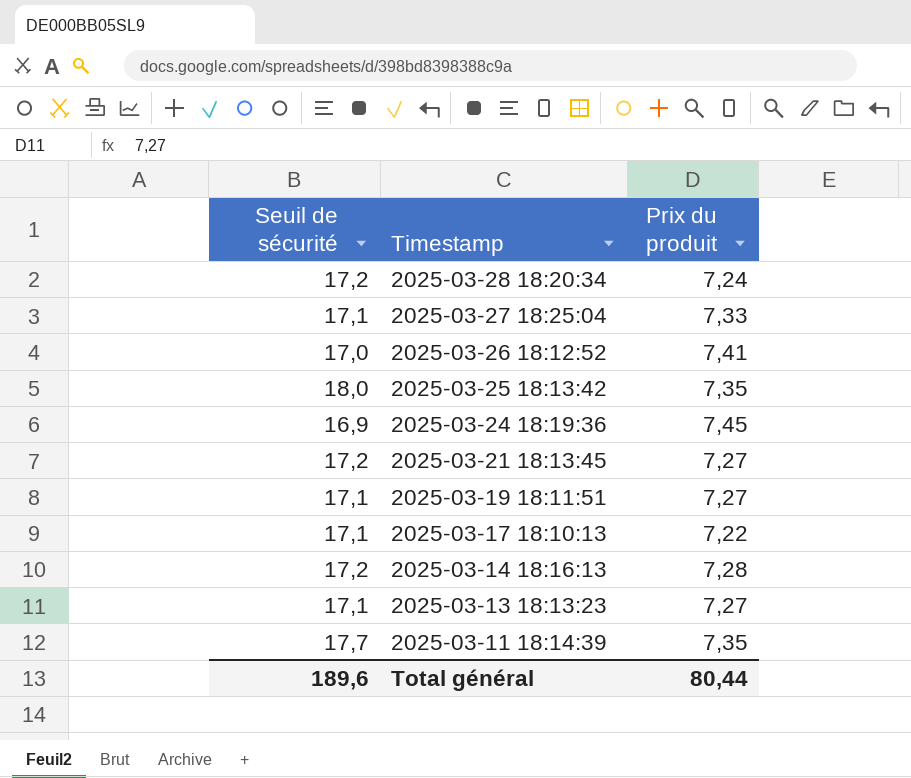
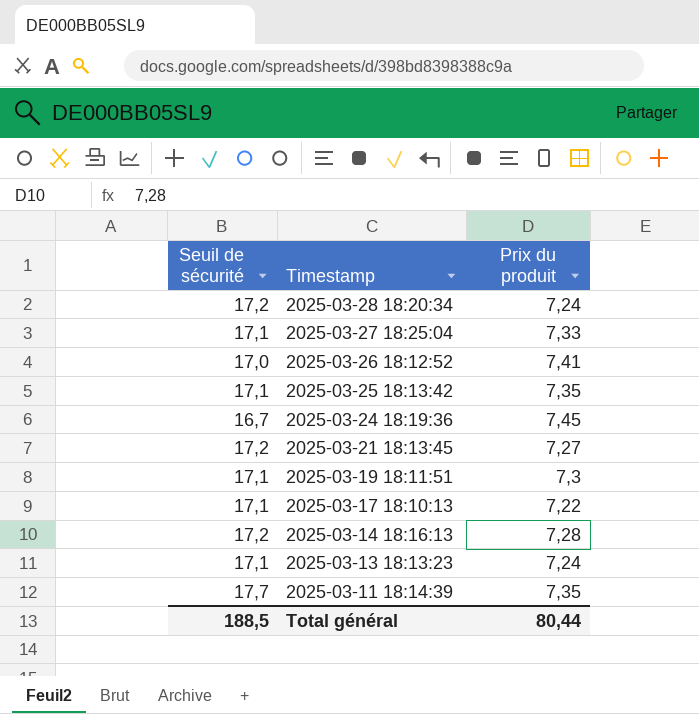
2025-03-25 18:13:42 | Seuil de sécurité: 18,0 -> 17,1
2025-03-24 18:19:36 | Seuil de sécurité: 16,9 -> 16,7
2025-03-19 18:11:51 | Prix du produit: 7,27 -> 7,3
2025-03-13 18:13:23 | Prix du produit: 7,27 -> 7,24
Total général | Seuil de sécurité: 189,6 -> 188,5

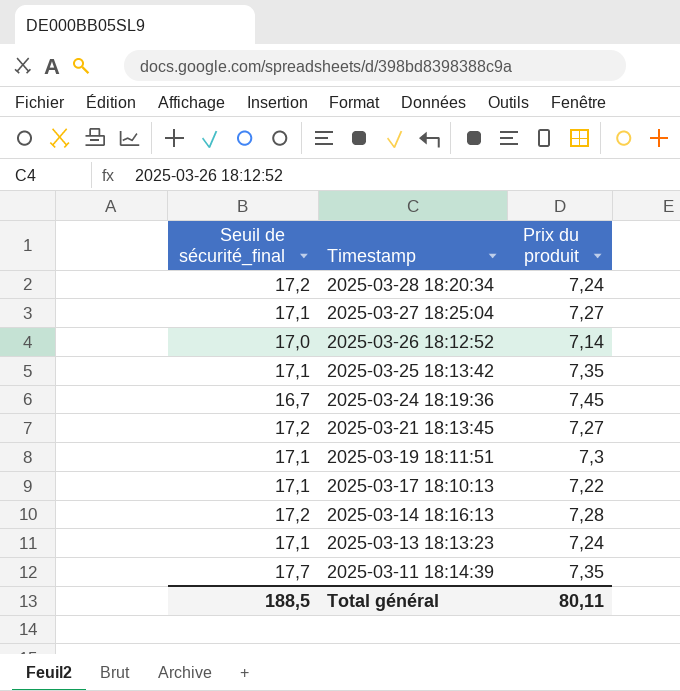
column name: Seuil de sécurité -> Seuil de sécurité_final
2025-03-27 18:25:04 | Prix du produit: 7,33 -> 7,27
2025-03-26 18:12:52 | Prix du produit: 7,41 -> 7,14
Total général | Prix du produit: 80,44 -> 80,11

